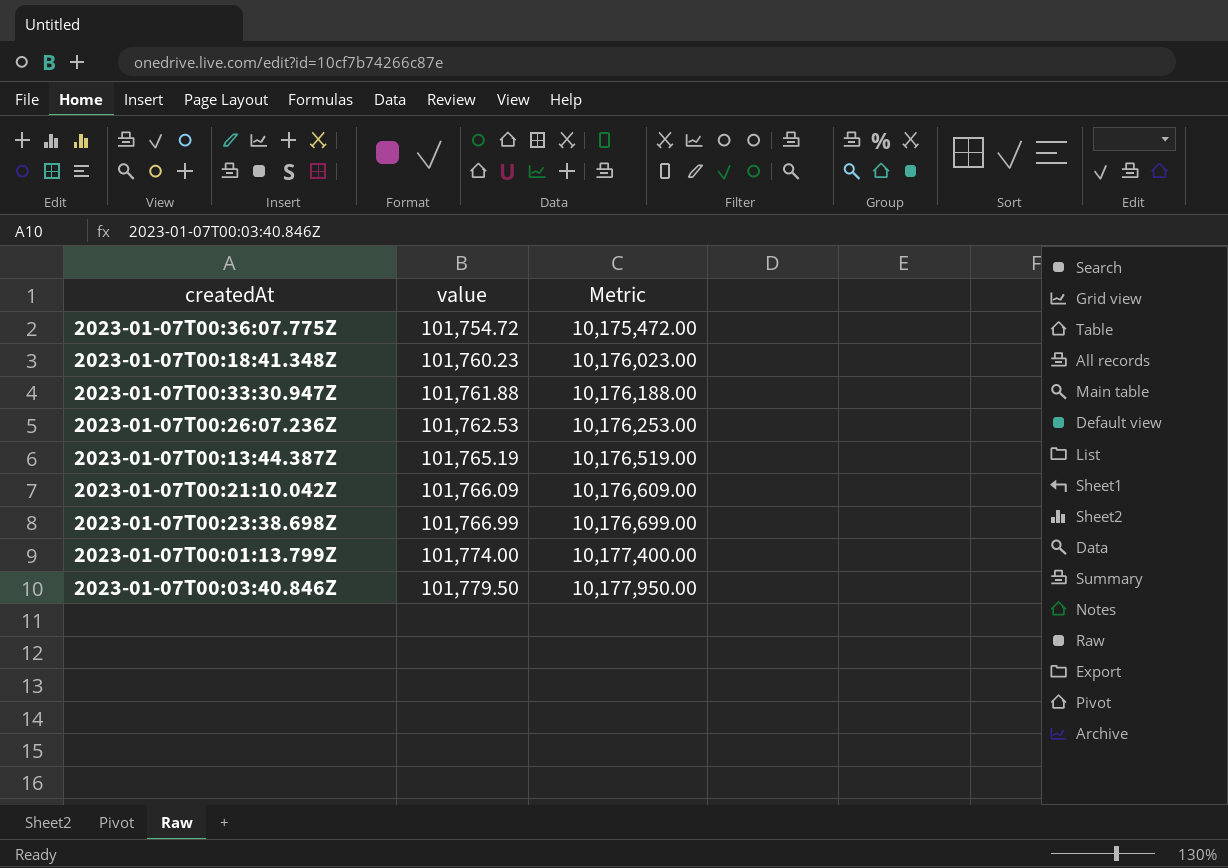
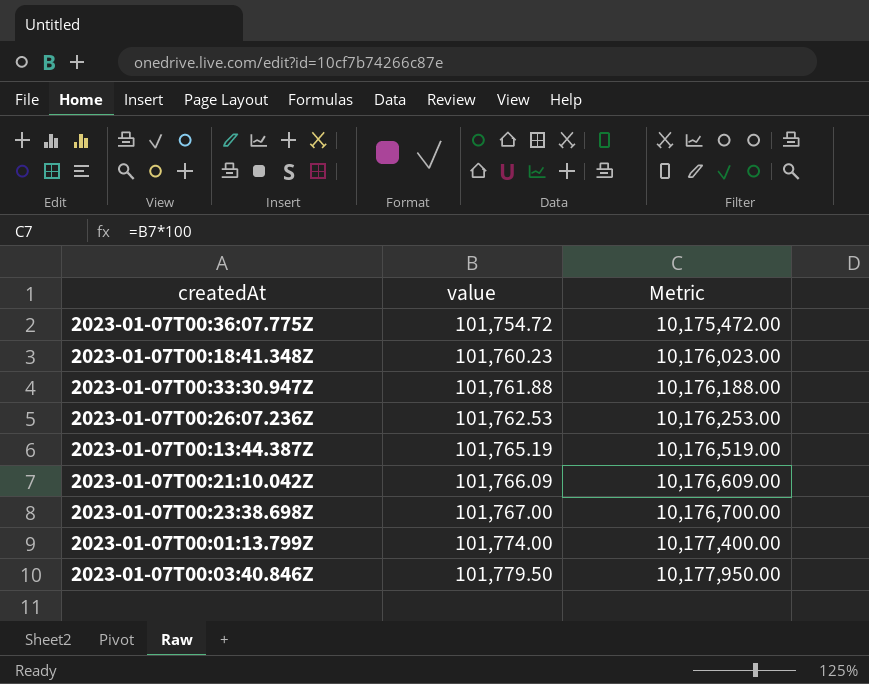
2023-01-07T00:23:38.698Z | value: 101,766.99 -> 101,767.00
2023-01-07T00:23:38.698Z | Metric: 10,176,699.00 -> 10,176,700.00

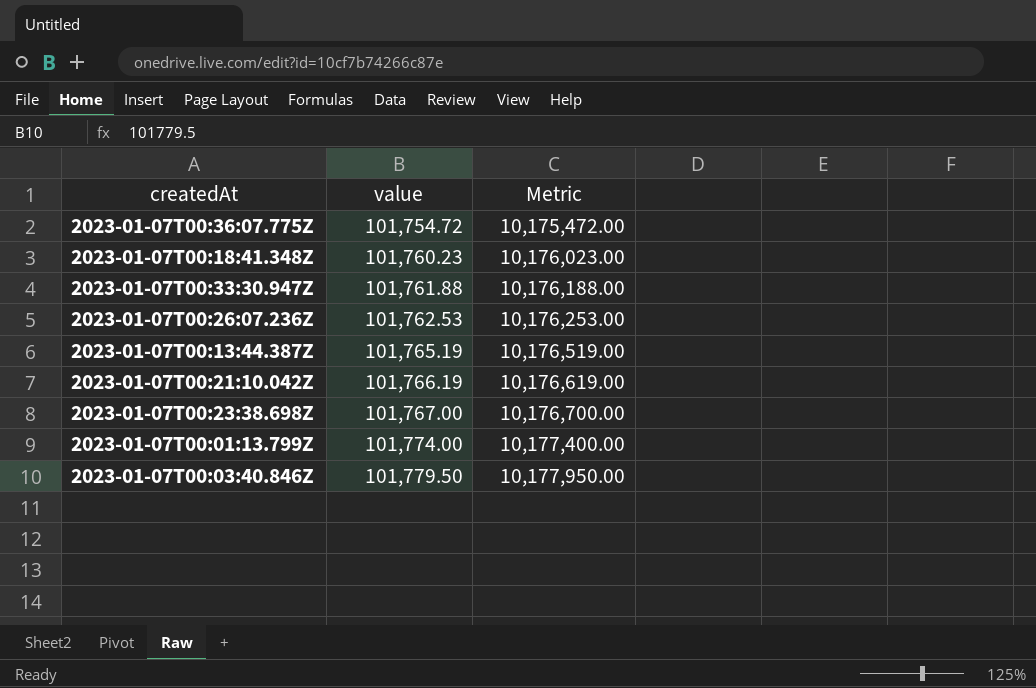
2023-01-07T00:21:10.042Z | value: 101,766.09 -> 101,766.19
2023-01-07T00:21:10.042Z | Metric: 10,176,609.00 -> 10,176,619.00

